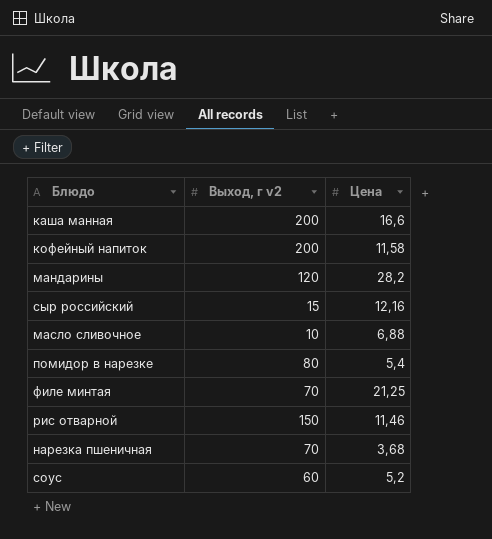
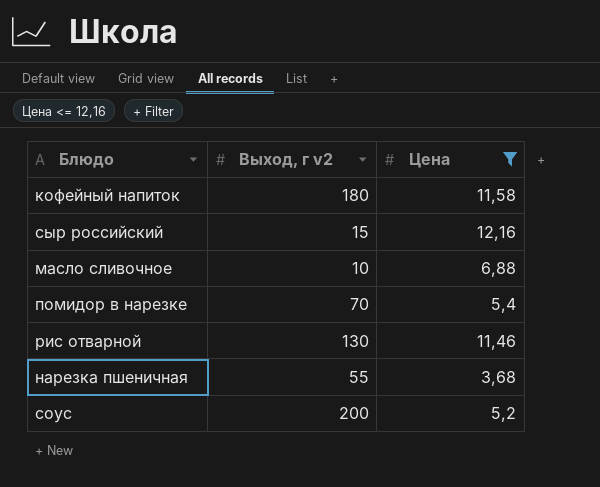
filter: none -> Цена <= 12,16
кофейный напиток | Выход, г v2: 200 -> 180
помидор в нарезке | Выход, г v2: 80 -> 70
рис отварной | Выход, г v2: 150 -> 130
нарезка пшеничная | Выход, г v2: 70 -> 55
соус | Выход, г v2: 60 -> 200

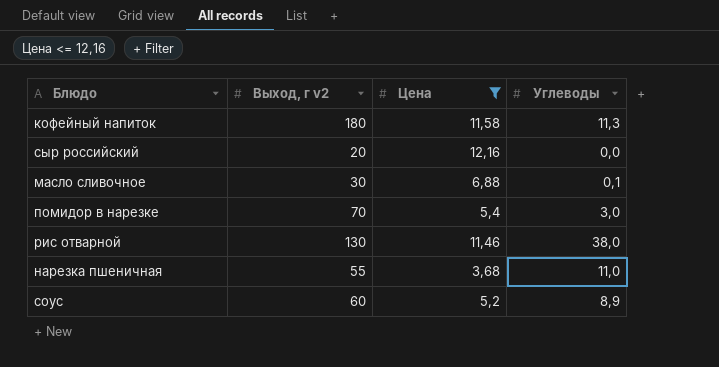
column Углеводы | position: none -> 4
сыр российский | Выход, г v2: 15 -> 20
масло сливочное | Выход, г v2: 10 -> 30
соус | Выход, г v2: 200 -> 60

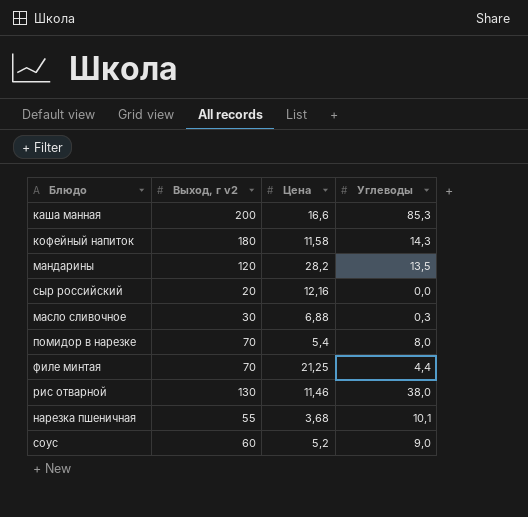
filter: Цена <= 12,16 -> none
кофейный напиток | Углеводы: 11,3 -> 14,3
масло сливочное | Углеводы: 0,1 -> 0,3
помидор в нарезке | Углеводы: 3,0 -> 8,0
нарезка пшеничная | Углеводы: 11,0 -> 10,1
соус | Углеводы: 8,9 -> 9,0

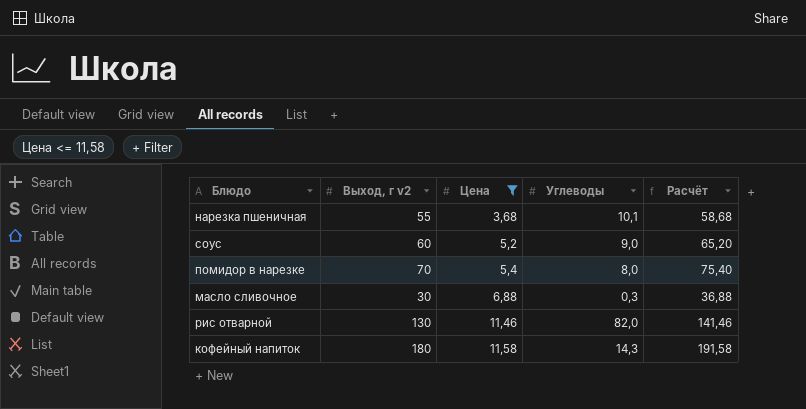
filter: none -> Цена <= 11,58
row order: none -> Цена ascending
column Расчёт | formula: none -> [Выход, г v2] + [Цена]
рис отварной | Углеводы: 38,0 -> 82,0

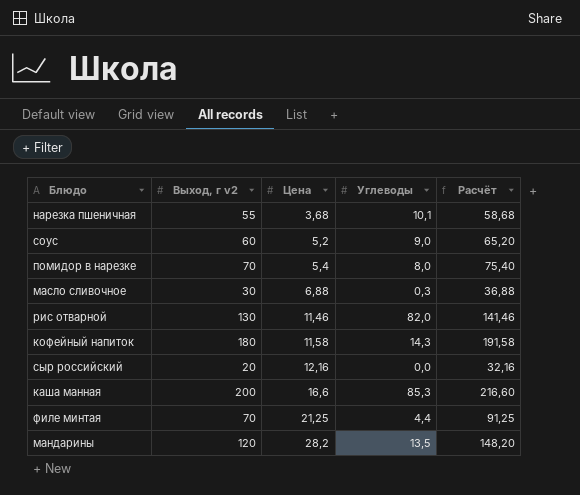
filter: Цена <= 11,58 -> none

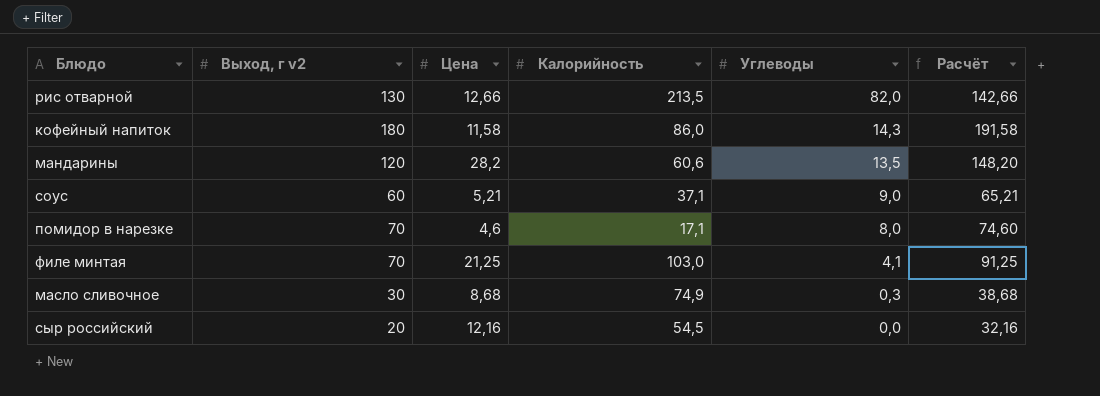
row order: Цена ascending -> Углеводы descending
column Калорийность | position: none -> 4
row нарезка пшеничная: 55 | 3,68 | 10,1 | 58,68 -> none
row каша манная: 200 | 16,6 | 85,3 | 216,60 -> none
рис отварной | Цена: 11,46 -> 12,66
рис отварной | Расчёт: 141,46 -> 142,66
соус | Цена: 5,2 -> 5,21
соус | Расчёт: 65,20 -> 65,21
помидор в нарезке | Цена: 5,4 -> 4,6
помидор в нарезке | Расчёт: 75,40 -> 74,60
филе минтая | Углеводы: 4,4 -> 4,1
масло сливочное | Цена: 6,88 -> 8,68
масло сливочное | Расчёт: 36,88 -> 38,68

